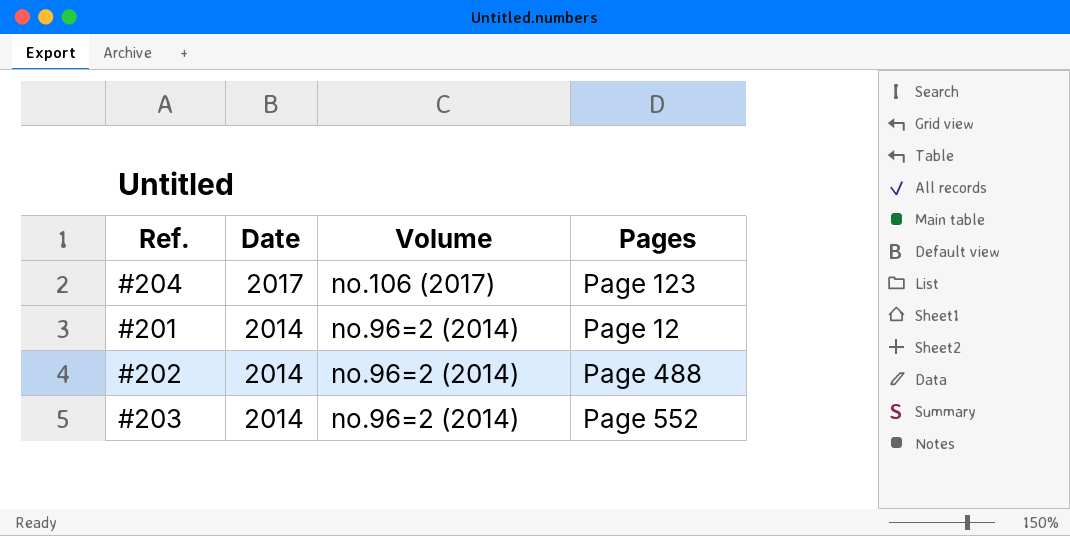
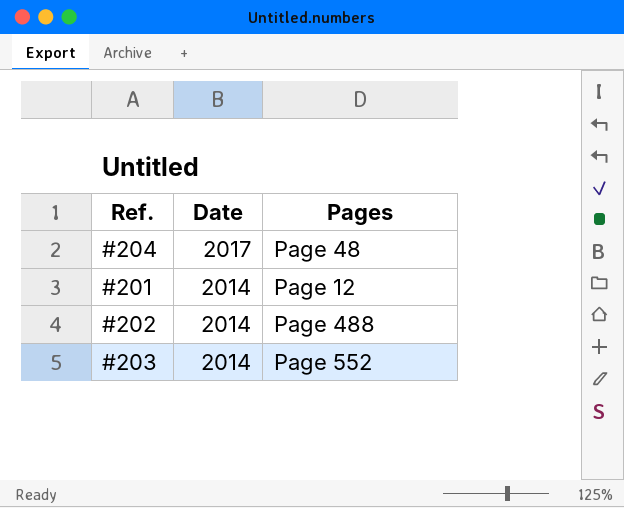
column Volume | position: 3 -> none
#204 | Pages: Page 123 -> Page 48

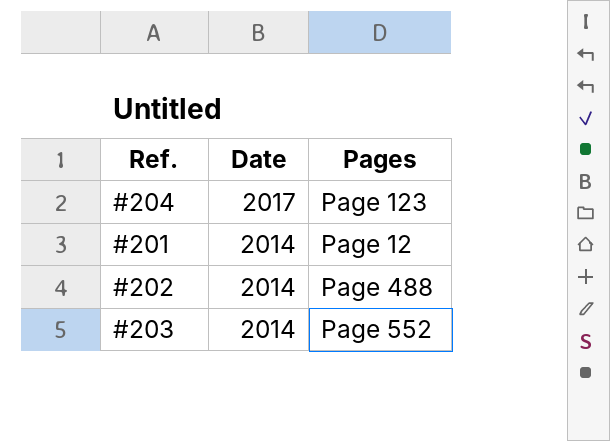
#204 | Pages: Page 48 -> Page 123

